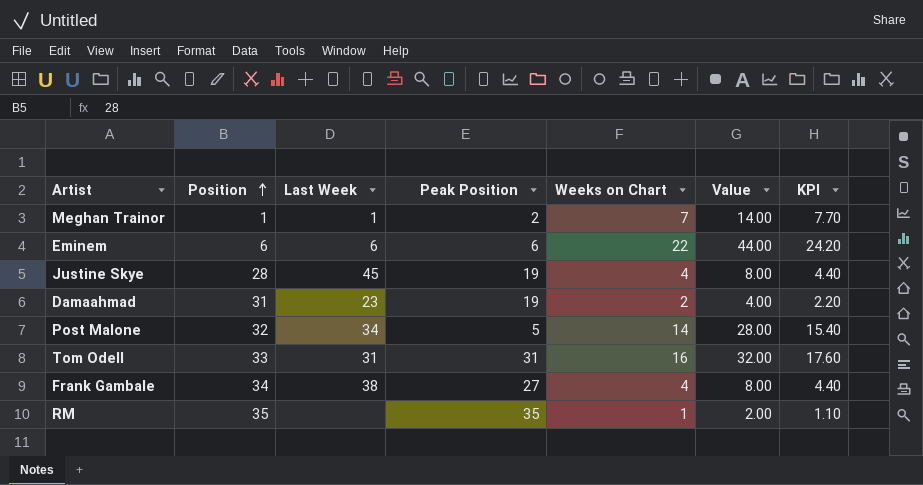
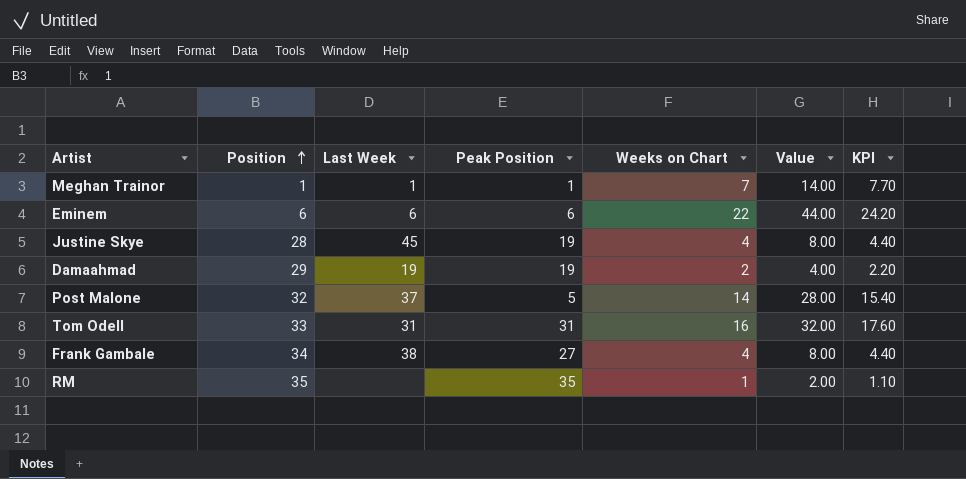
Meghan Trainor | Peak Position: 2 -> 1
Damaahmad | Position: 31 -> 29
Damaahmad | Last Week: 23 -> 19
Post Malone | Last Week: 34 -> 37

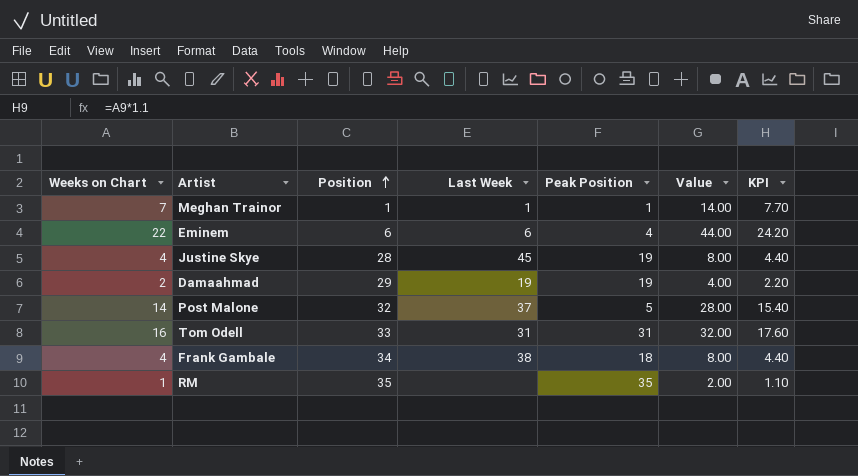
column Weeks on Chart | position: 5 -> 1
Eminem | Peak Position: 6 -> 4
Frank Gambale | Peak Position: 27 -> 18

